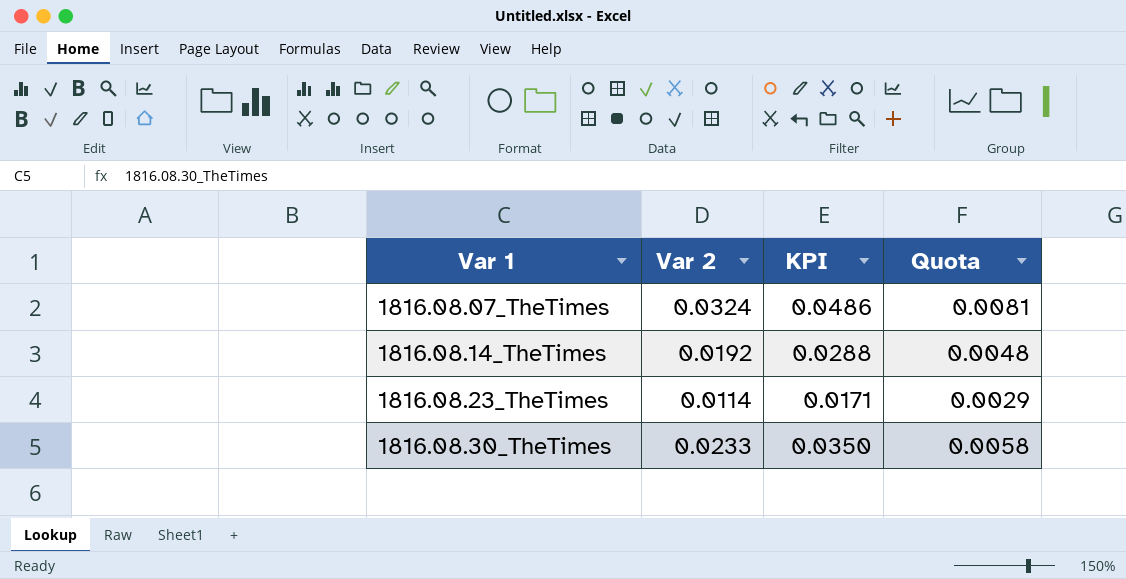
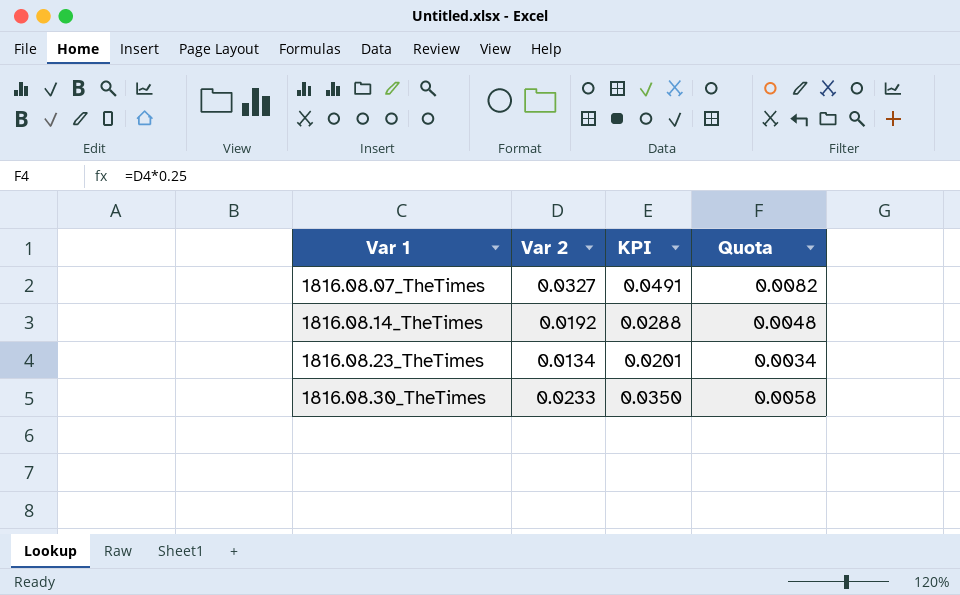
1816.08.07_TheTimes | Var 2: 0.0324 -> 0.0327
1816.08.07_TheTimes | KPI: 0.0486 -> 0.0491
1816.08.07_TheTimes | Quota: 0.0081 -> 0.0082
1816.08.23_TheTimes | Var 2: 0.0114 -> 0.0134
1816.08.23_TheTimes | KPI: 0.0171 -> 0.0201
1816.08.23_TheTimes | Quota: 0.0029 -> 0.0034

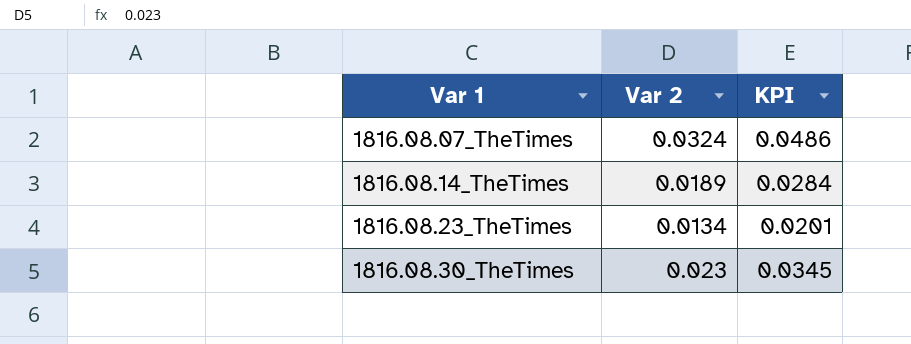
column Quota | formula: [Var 2] * 0.25 -> none
1816.08.07_TheTimes | Var 2: 0.0327 -> 0.0324
1816.08.07_TheTimes | KPI: 0.0491 -> 0.0486
1816.08.14_TheTimes | Var 2: 0.0192 -> 0.0189
1816.08.14_TheTimes | KPI: 0.0288 -> 0.0284
1816.08.30_TheTimes | Var 2: 0.0233 -> 0.023
1816.08.30_TheTimes | KPI: 0.0350 -> 0.0345

